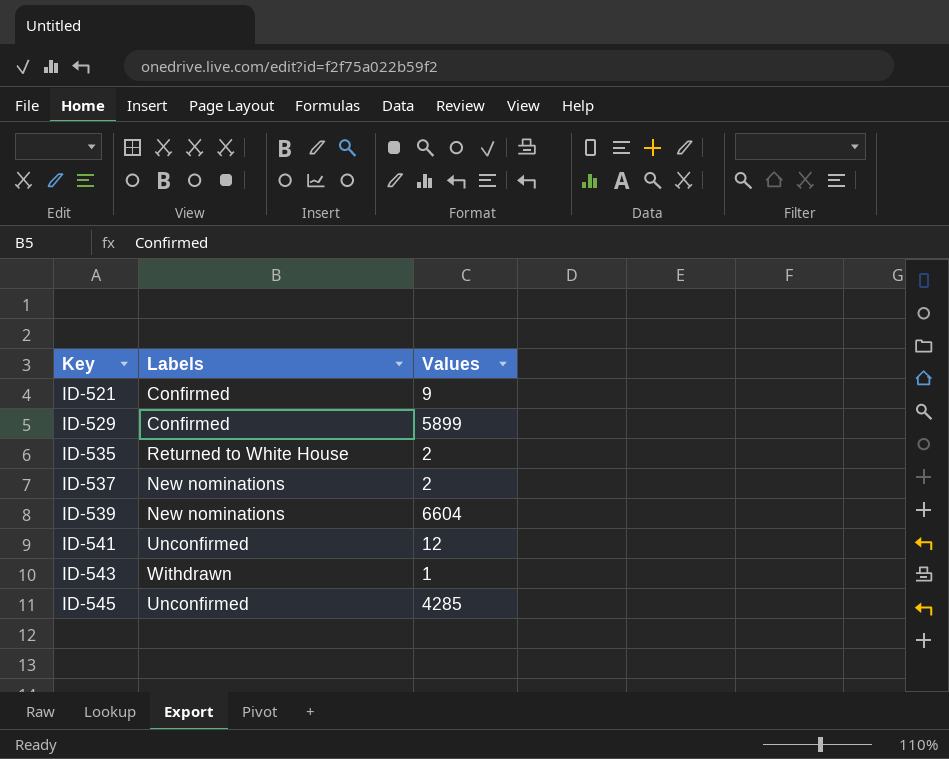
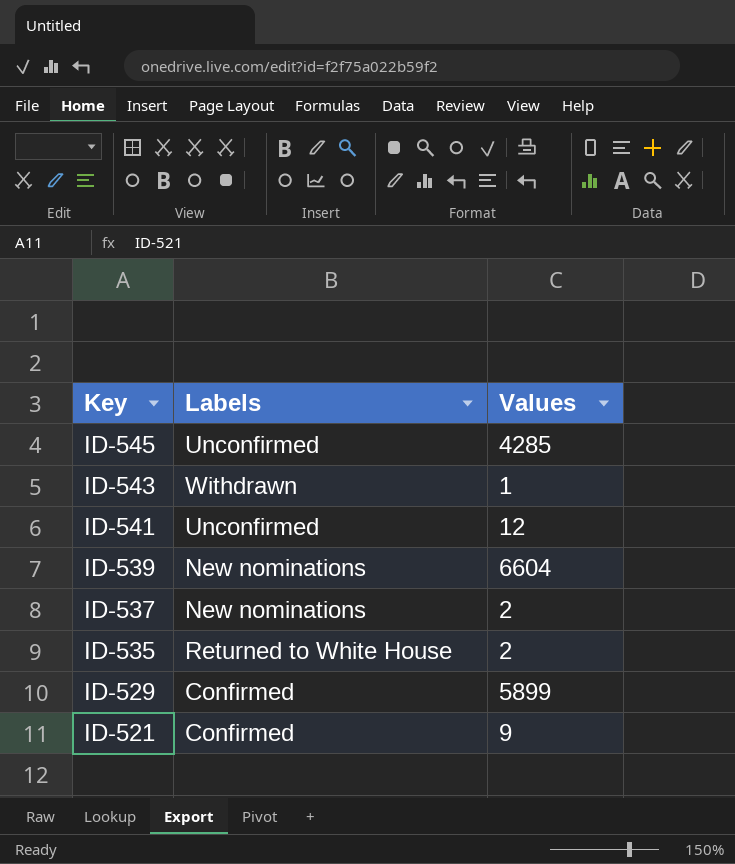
row order: Key ascending -> Key descending

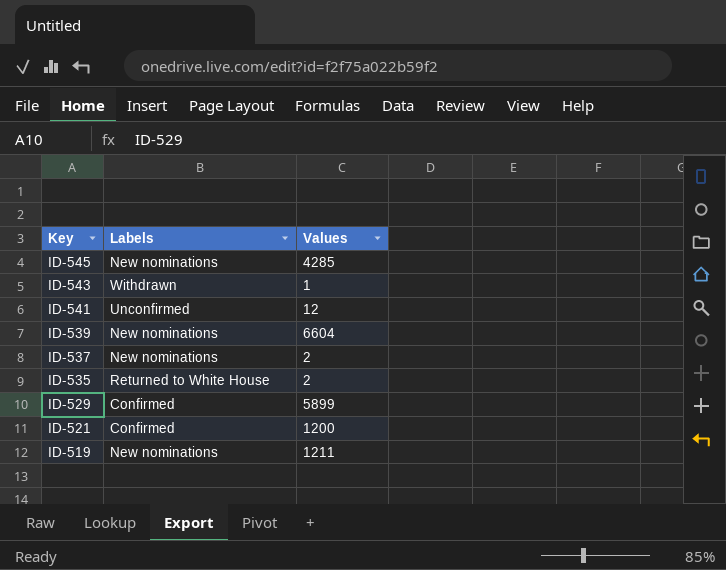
ID-545 | Labels: Unconfirmed -> New nominations
ID-521 | Values: 9 -> 1200
row ID-519: none -> New nominations | 1211

